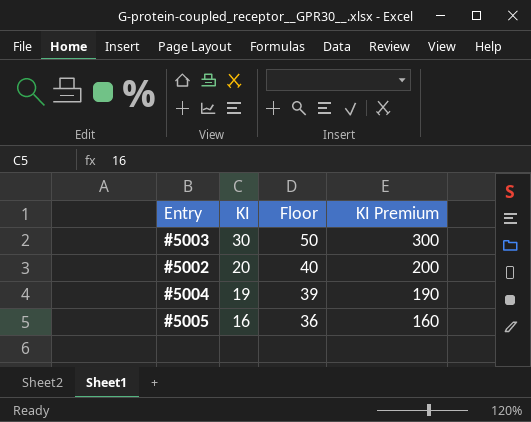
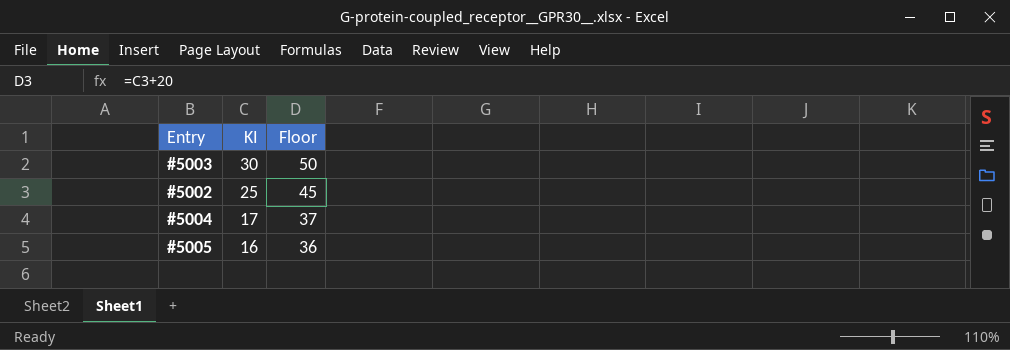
column KI Premium | formula: [KI] * 10 -> none
#5002 | KI: 20 -> 25
#5002 | Floor: 40 -> 45
#5004 | KI: 19 -> 17
#5004 | Floor: 39 -> 37

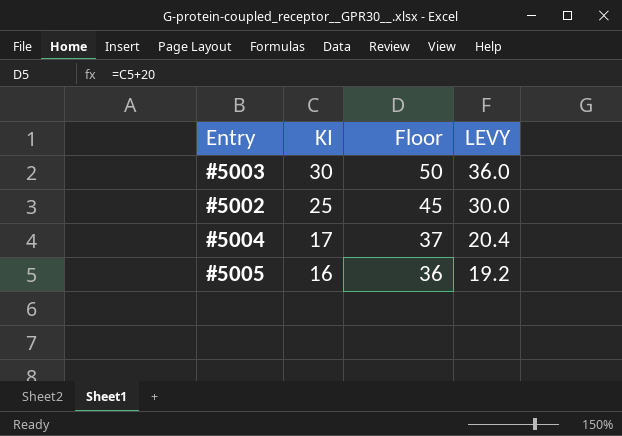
column LEVY | formula: none -> [KI] * 1.2

